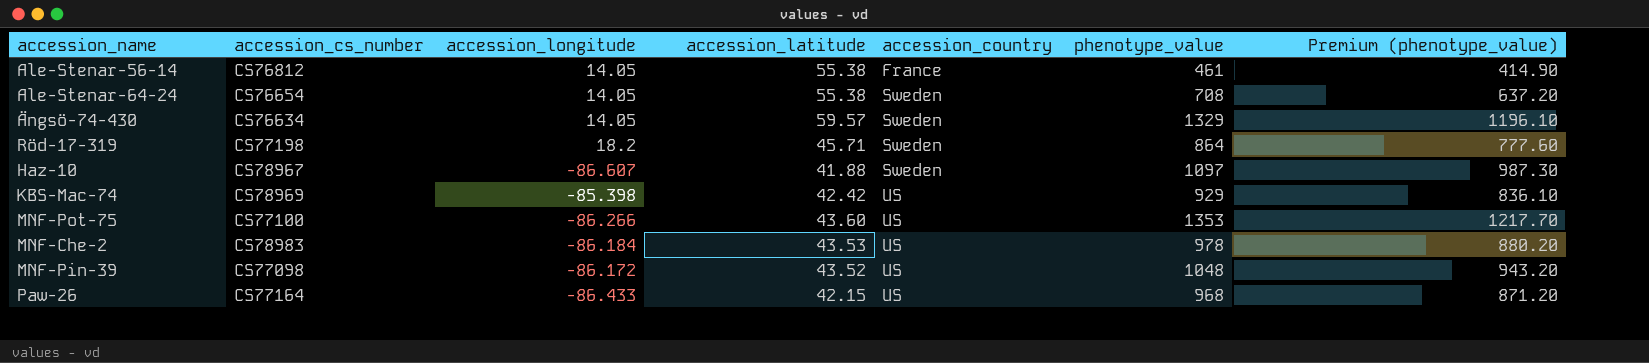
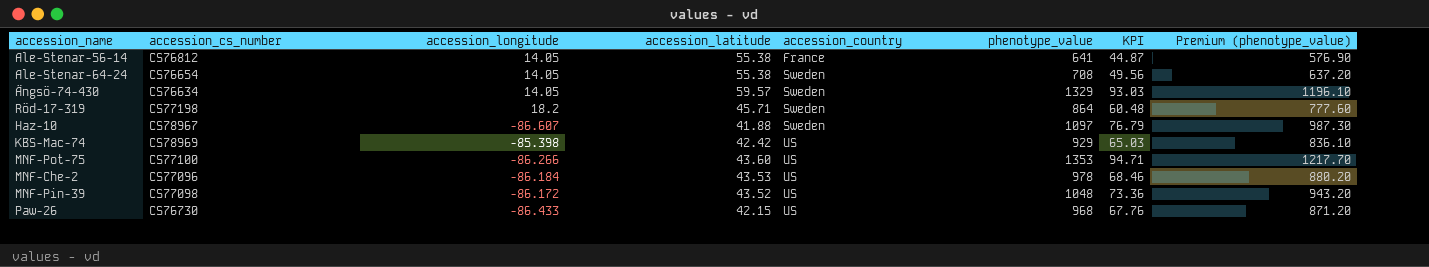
column KPI | formula: none -> [phenotype_value] * 0.07
Ale-Stenar-56-14 | phenotype_value: 461 -> 641
Ale-Stenar-56-14 | Premium (phenotype_value): 414.90 -> 576.90
MNF-Che-2 | accession_cs_number: CS78983 -> CS77096
Paw-26 | accession_cs_number: CS77164 -> CS76730

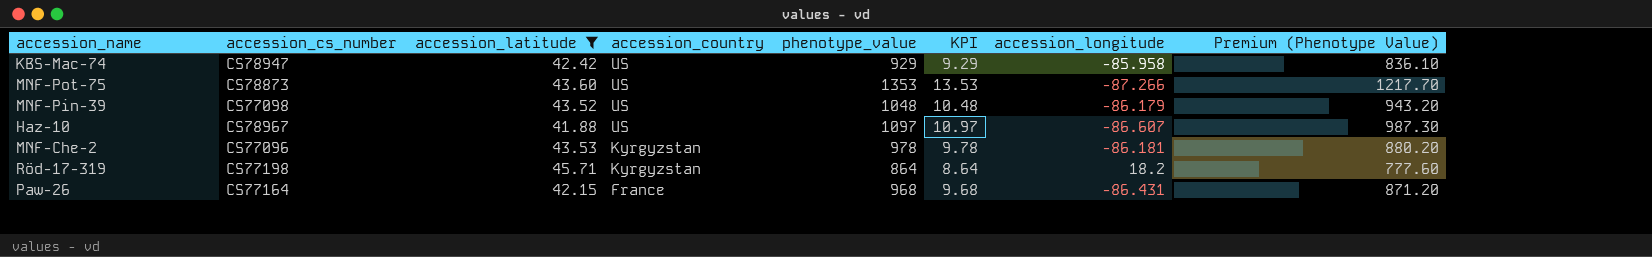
filter: none -> accession_latitude <= 45.71
row order: accession_country ascending -> accession_country descending
column KPI | formula: [phenotype_value] * 0.07 -> [phenotype_value] * 0.01
column accession_longitude | position: 3 -> 7
column name: Premium (phenotype_value) -> Premium (Phenotype Value)
KBS-Mac-74 | accession_cs_number: CS78969 -> CS78947
KBS-Mac-74 | accession_longitude: -85.398 -> -85.958
MNF-Pot-75 | accession_cs_number: CS77100 -> CS78873
MNF-Pot-75 | accession_longitude: -86.266 -> -87.266
MNF-Pin-39 | accession_longitude: -86.172 -> -86.179
Haz-10 | accession_country: Sweden -> US
MNF-Che-2 | accession_country: US -> Kyrgyzstan
MNF-Che-2 | accession_longitude: -86.184 -> -86.181
Röd-17-319 | accession_country: Sweden -> Kyrgyzstan
Paw-26 | accession_cs_number: CS76730 -> CS77164
Paw-26 | accession_country: US -> France
Paw-26 | accession_longitude: -86.433 -> -86.431

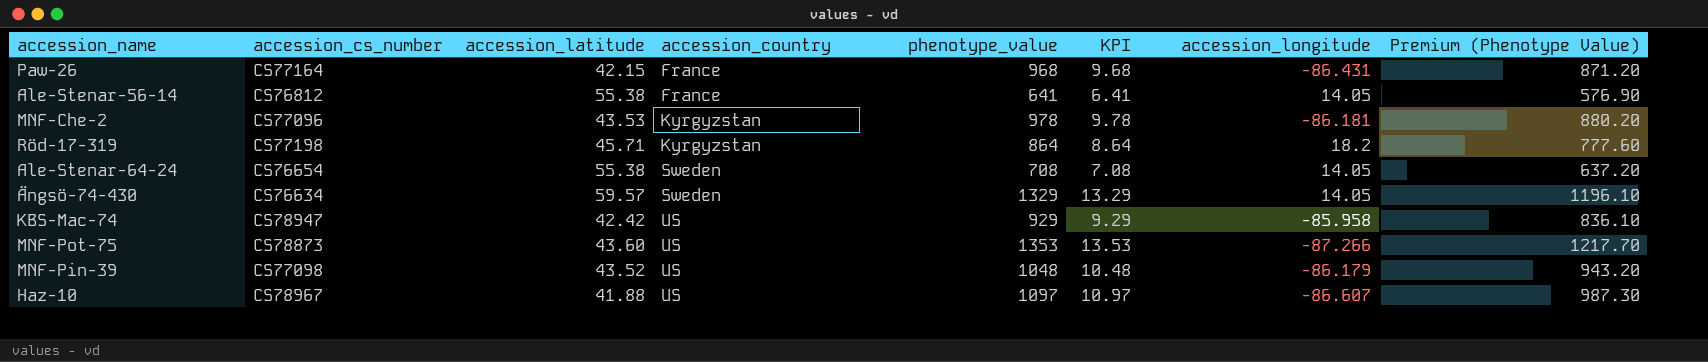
filter: accession_latitude <= 45.71 -> none
row order: accession_country descending -> accession_country ascending

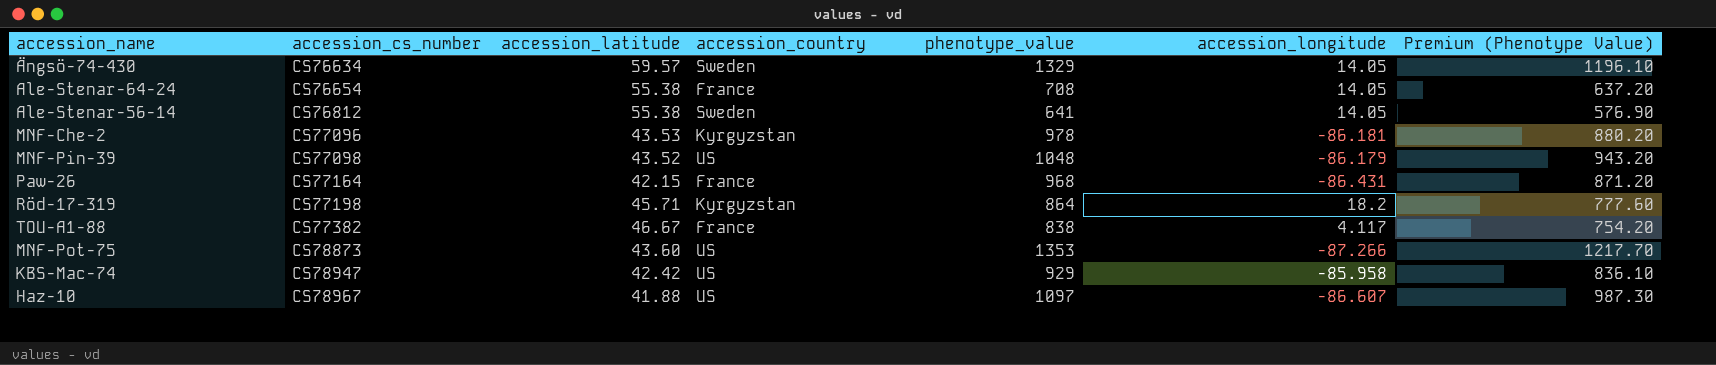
row order: accession_country ascending -> accession_cs_number ascending
column KPI | formula: [phenotype_value] * 0.01 -> none
Ale-Stenar-64-24 | accession_country: Sweden -> France
Ale-Stenar-56-14 | accession_country: France -> Sweden
row TOU-A1-88: none -> CS77382 | 46.67 | France | 838 | 4.117 | 754.20

